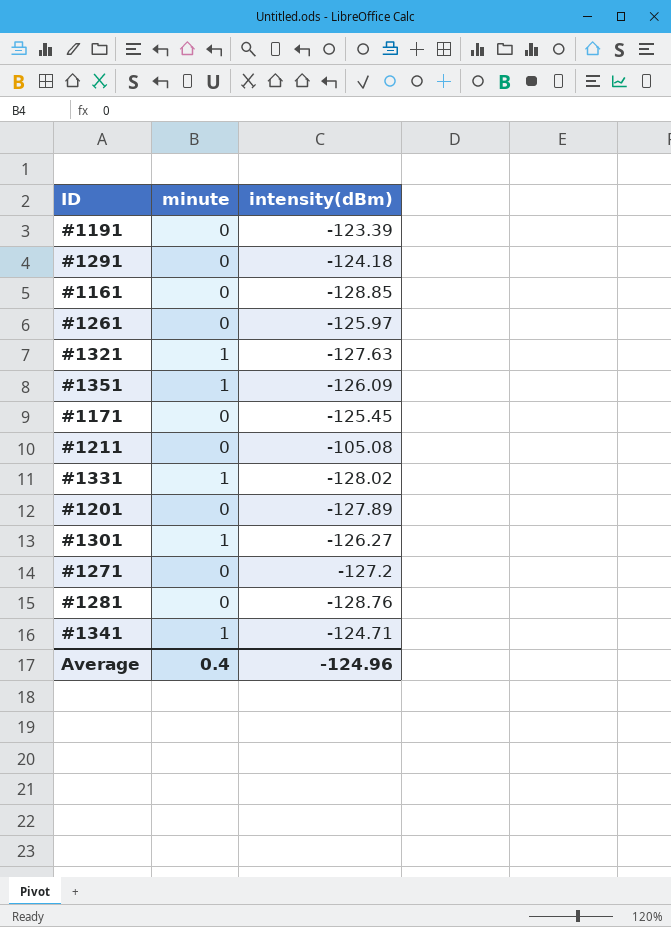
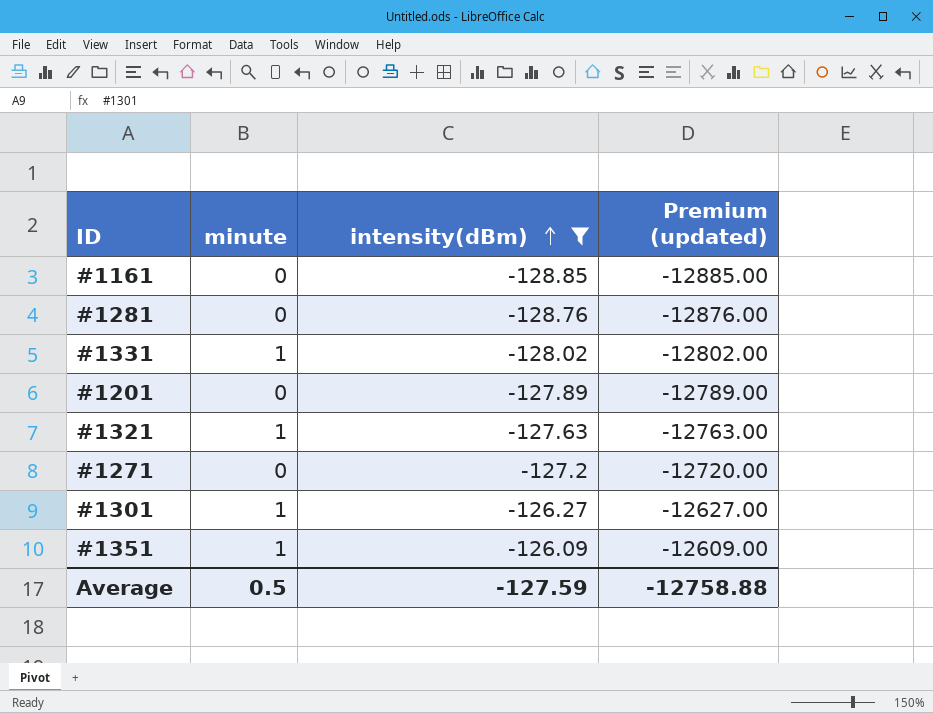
filter: none -> intensity(dBm) <= -126.09
row order: none -> intensity(dBm) ascending
column Premium (updated) | formula: none -> [intensity(dBm)] * 100
Average | minute: 0.4 -> 0.5
Average | intensity(dBm): -124.96 -> -127.59

